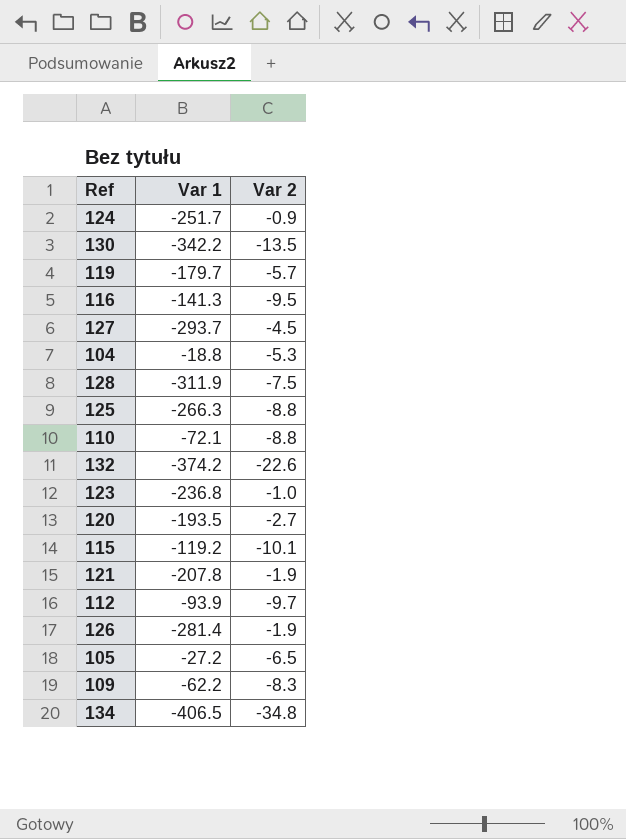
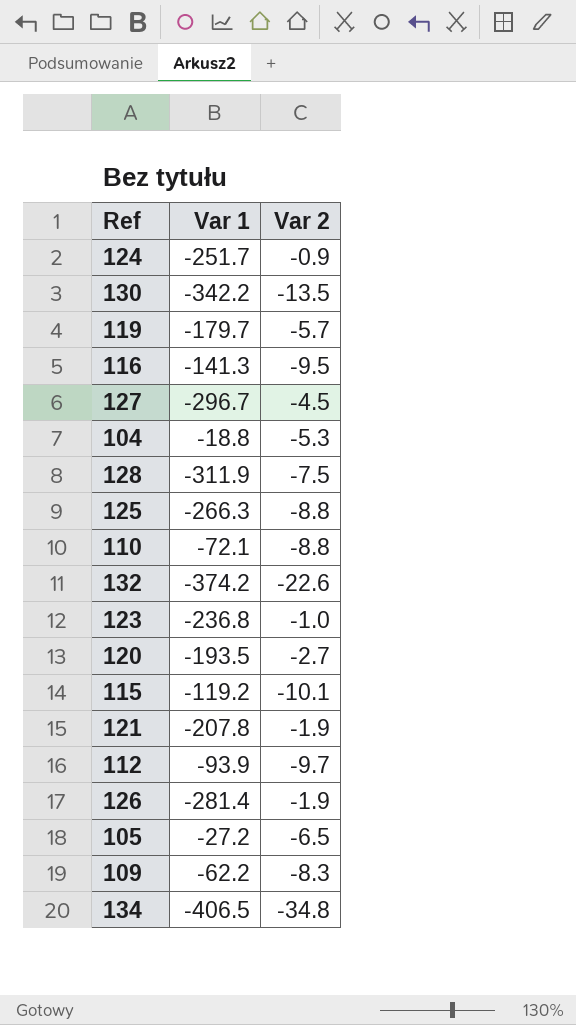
127 | Var 1: -293.7 -> -296.7

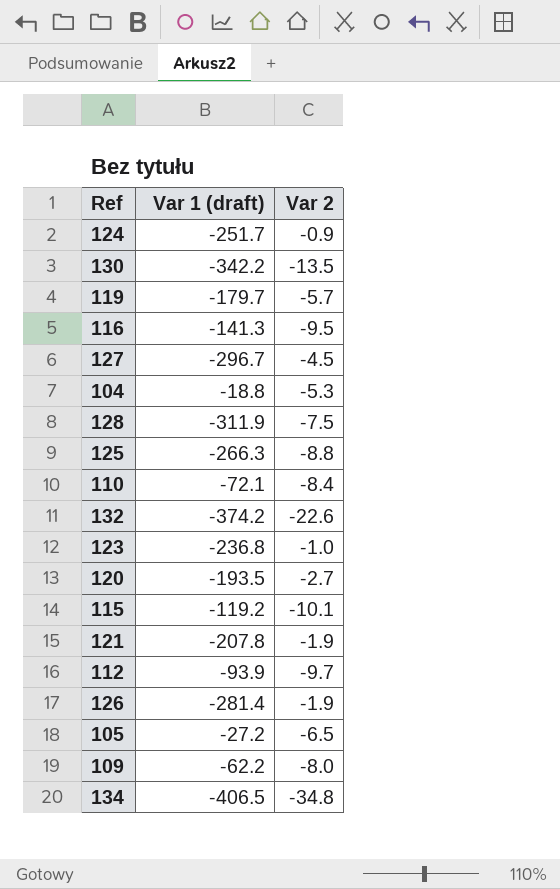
column name: Var 1 -> Var 1 (draft)
110 | Var 2: -8.8 -> -8.4
109 | Var 2: -8.3 -> -8.0

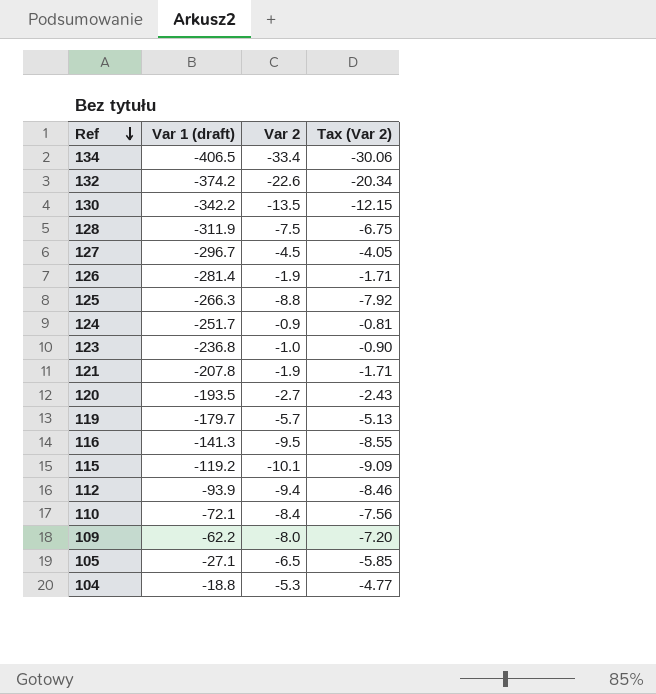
row order: none -> Ref descending
column Tax (Var 2) | formula: none -> [Var 2] * 0.9
134 | Var 2: -34.8 -> -33.4
112 | Var 2: -9.7 -> -9.4
105 | Var 1 (draft): -27.2 -> -27.1

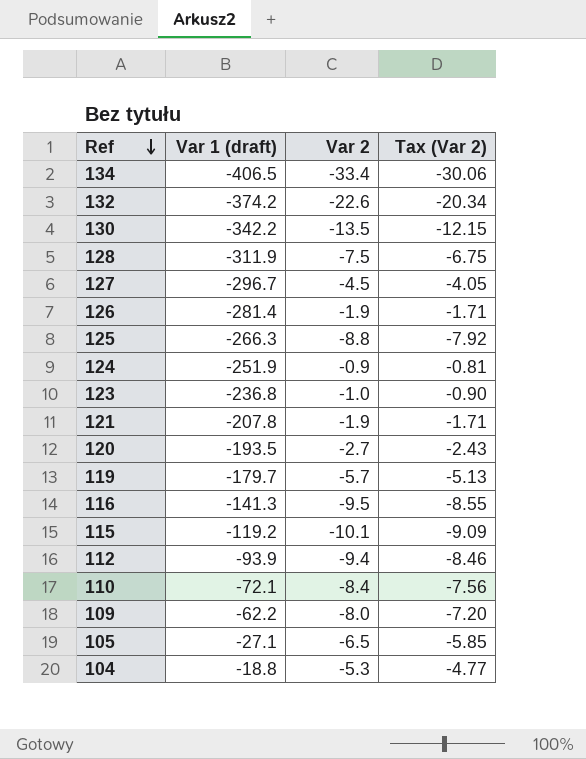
124 | Var 1 (draft): -251.7 -> -251.9

